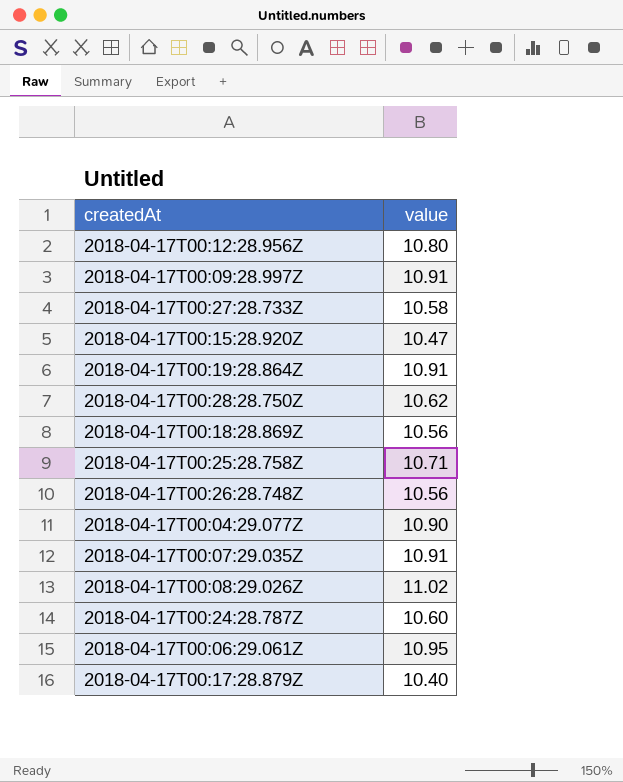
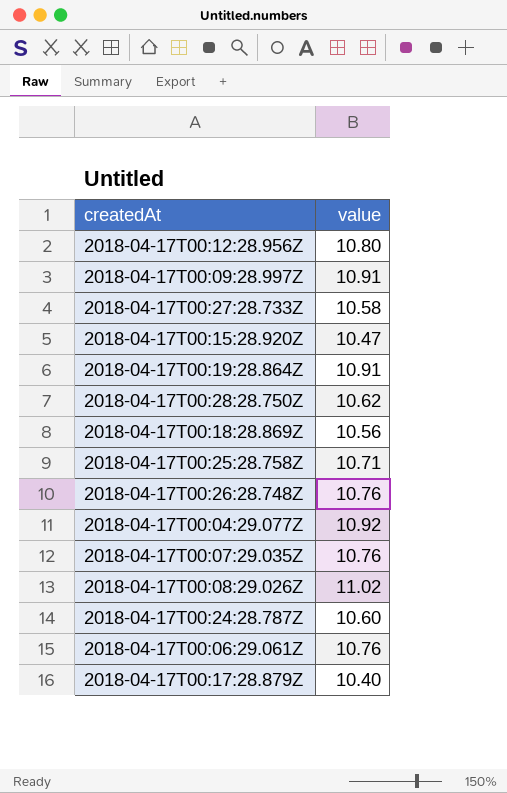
2018-04-17T00:26:28.748Z | value: 10.56 -> 10.76
2018-04-17T00:04:29.077Z | value: 10.90 -> 10.92
2018-04-17T00:07:29.035Z | value: 10.91 -> 10.76
2018-04-17T00:06:29.061Z | value: 10.95 -> 10.76

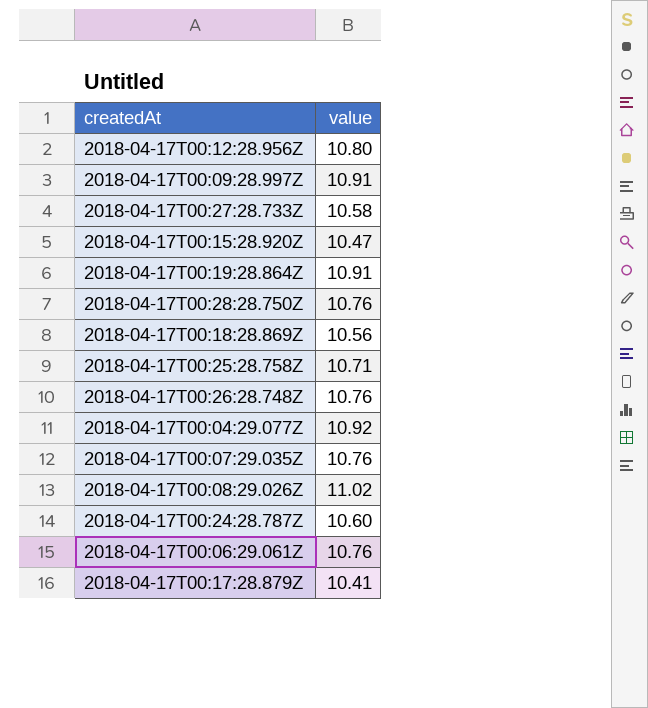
2018-04-17T00:28:28.750Z | value: 10.62 -> 10.76
2018-04-17T00:17:28.879Z | value: 10.40 -> 10.41

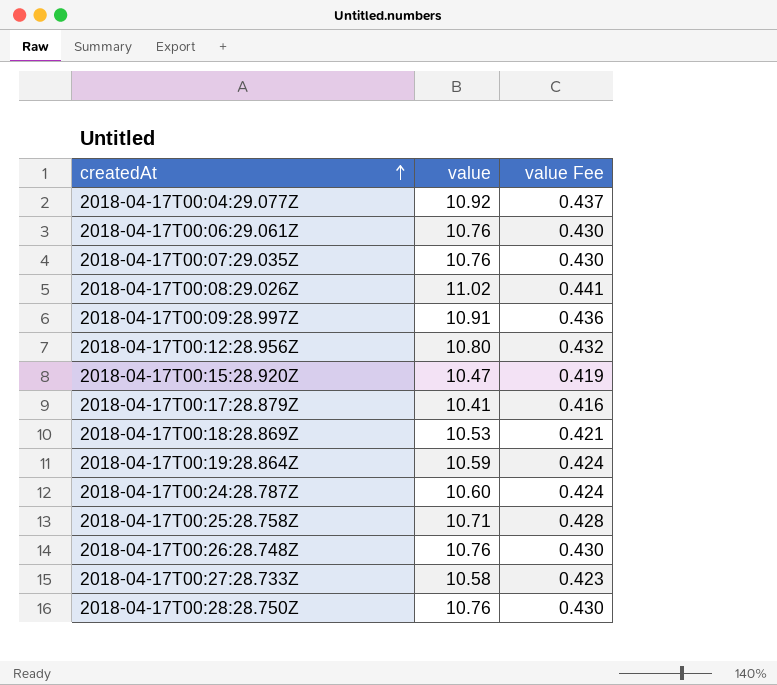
row order: none -> createdAt ascending
column value Fee | formula: none -> [value] * 0.04
2018-04-17T00:18:28.869Z | value: 10.56 -> 10.53
2018-04-17T00:19:28.864Z | value: 10.91 -> 10.59

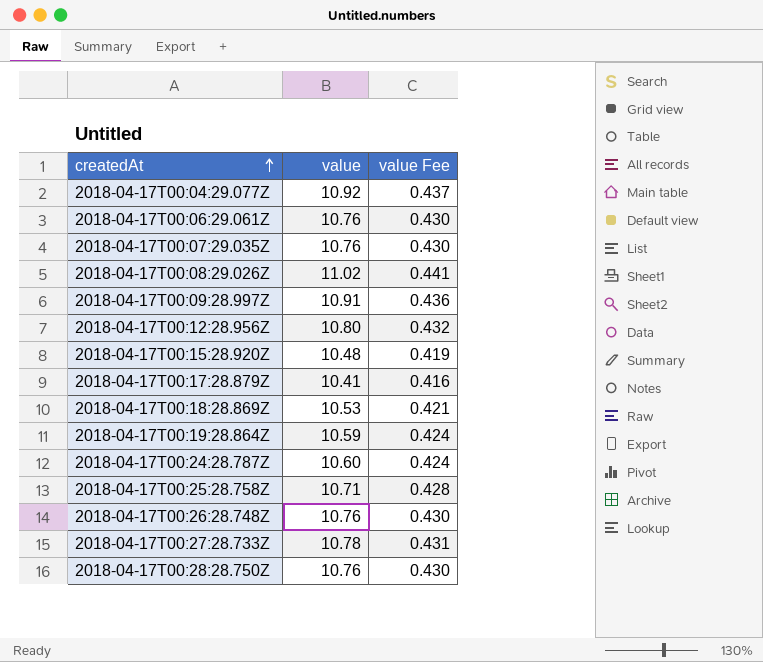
2018-04-17T00:15:28.920Z | value: 10.47 -> 10.48
2018-04-17T00:27:28.733Z | value: 10.58 -> 10.78
2018-04-17T00:27:28.733Z | value Fee: 0.423 -> 0.431

